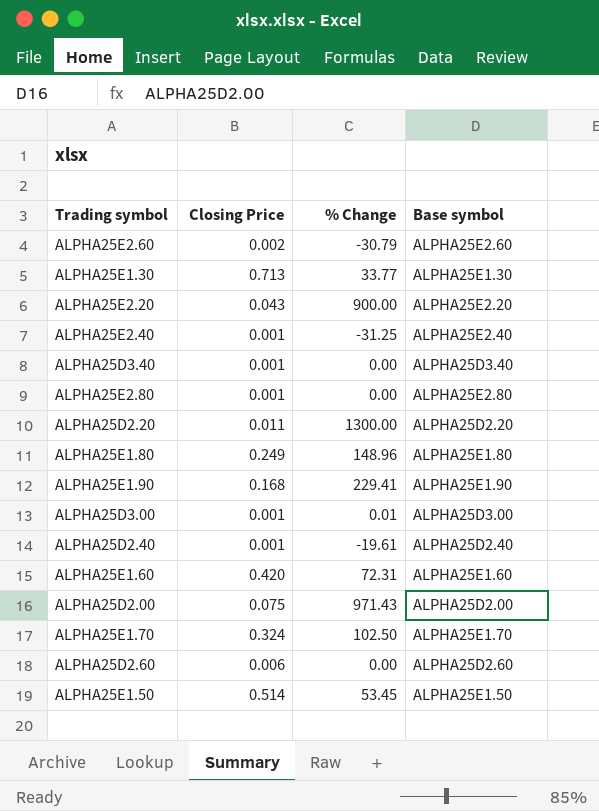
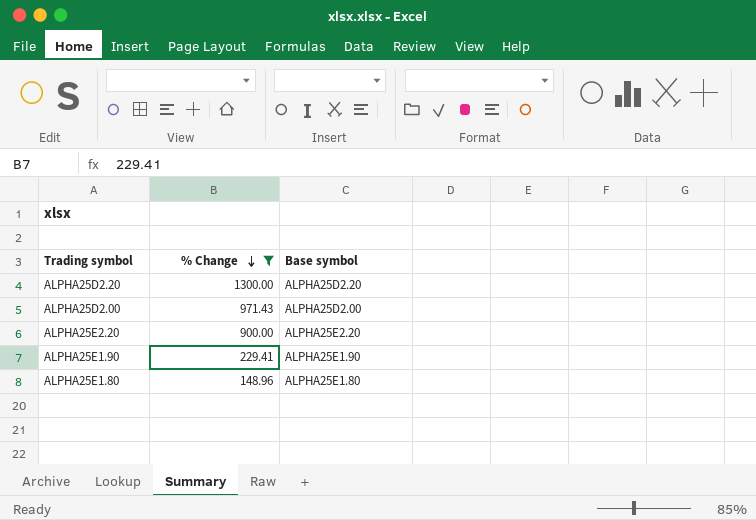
filter: none -> % Change >= 148.96
row order: none -> % Change descending
column Closing Price | position: 2 -> none

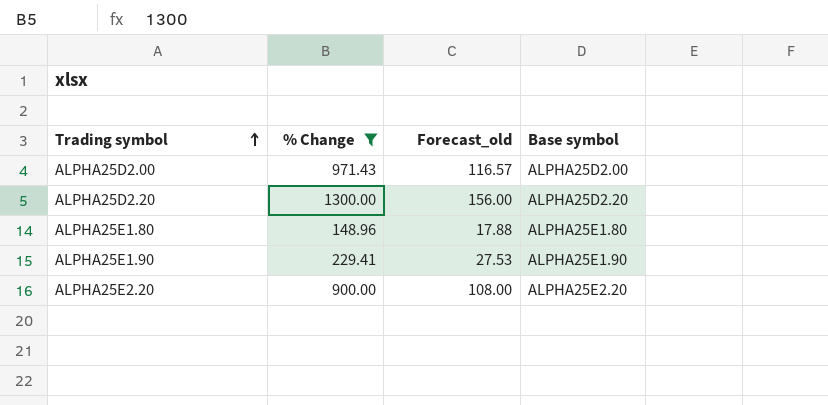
row order: % Change descending -> Trading symbol ascending
column Forecast_old | formula: none -> [% Change] * 0.12

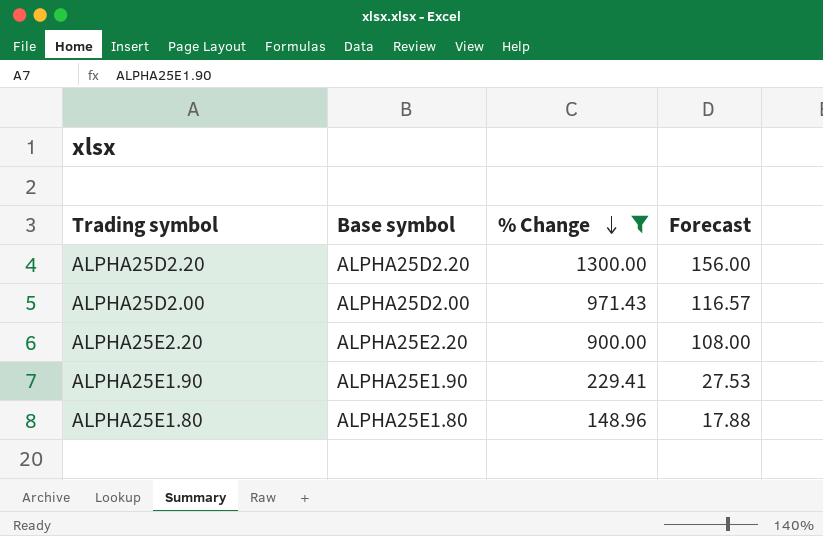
row order: Trading symbol ascending -> % Change descending
column Base symbol | position: 4 -> 2
column name: Forecast_old -> Forecast

